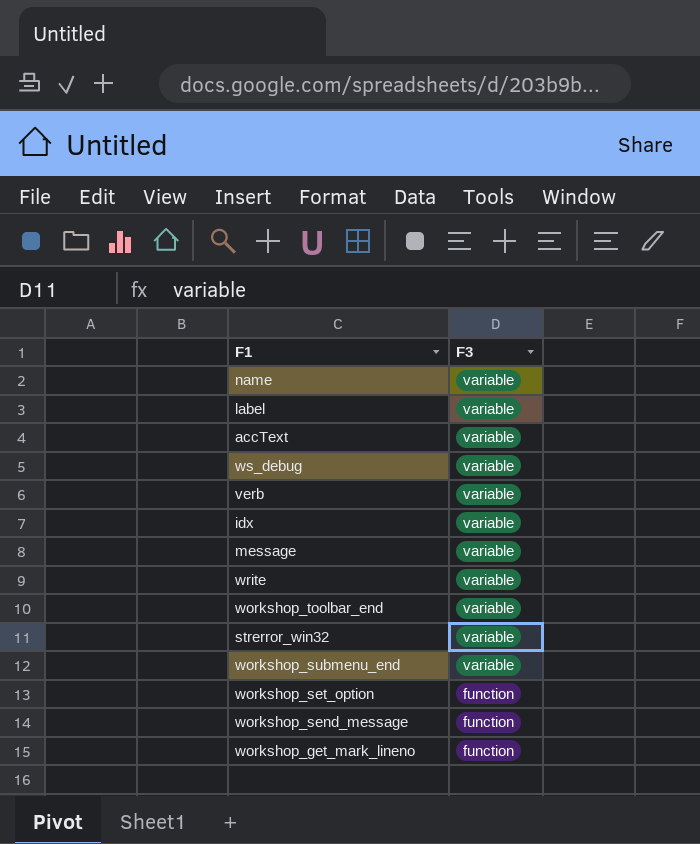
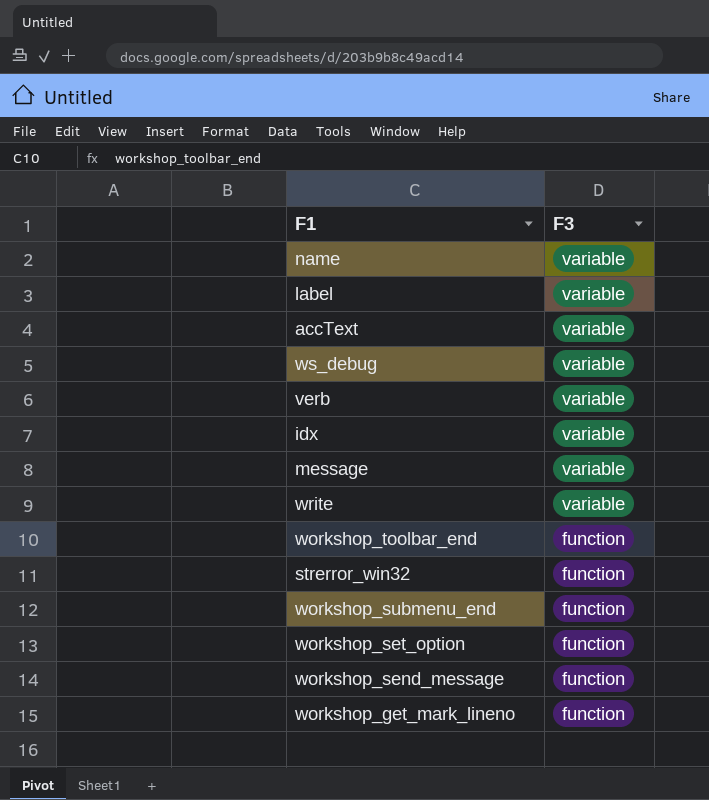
workshop_toolbar_end | F3: variable -> function
strerror_win32 | F3: variable -> function
workshop_submenu_end | F3: variable -> function

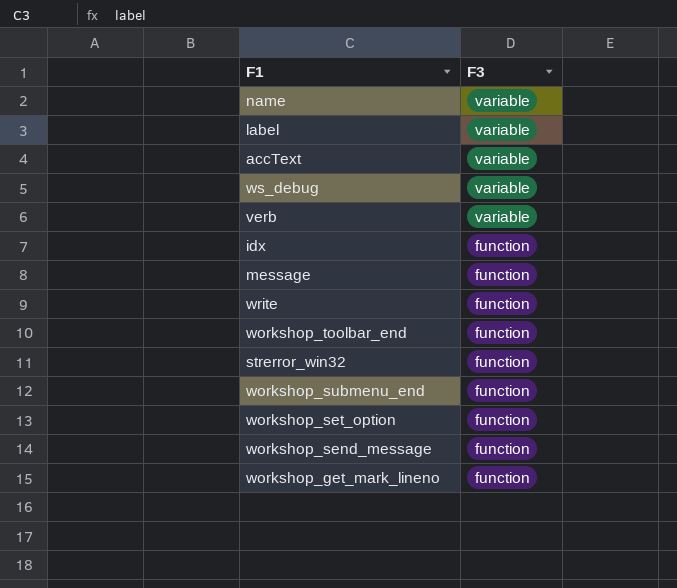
idx | F3: variable -> function
message | F3: variable -> function
write | F3: variable -> function

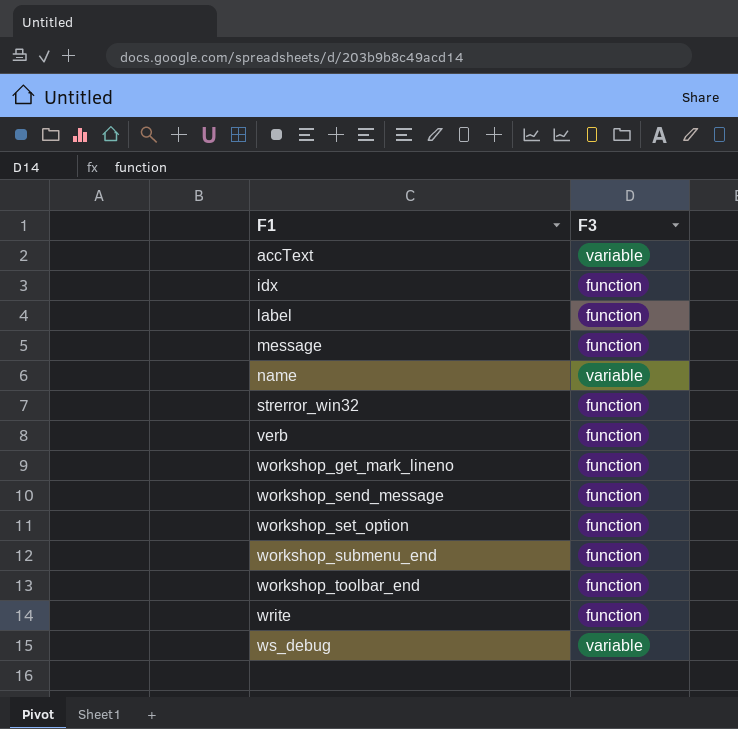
row order: F3 descending -> F1 ascending
label | F3: variable -> function
verb | F3: variable -> function

